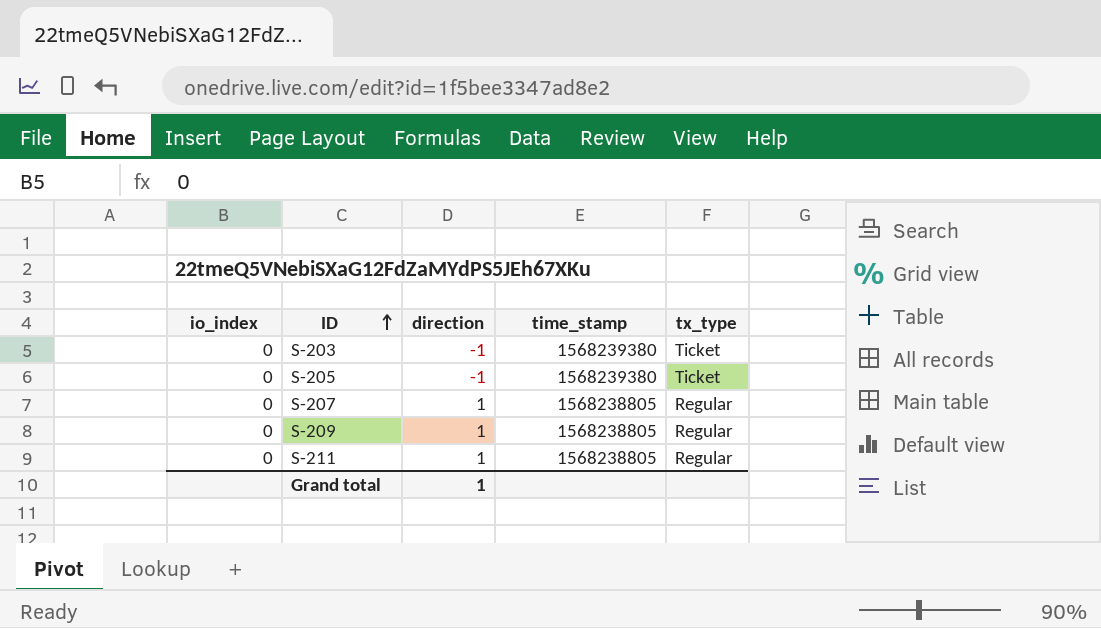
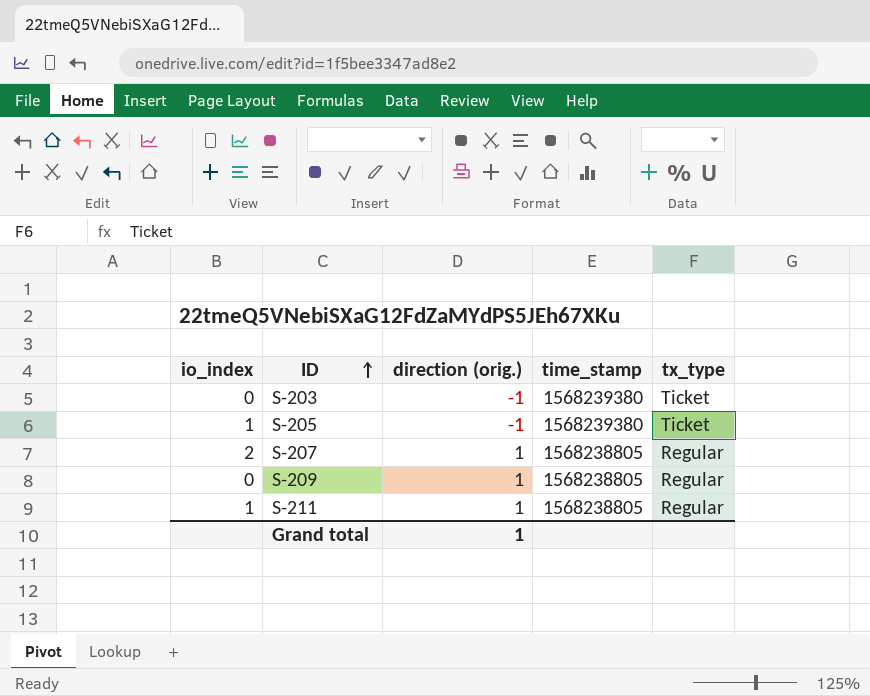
column name: direction -> direction (orig.)
S-205 | io_index: 0 -> 1
S-207 | io_index: 0 -> 2
S-211 | io_index: 0 -> 1

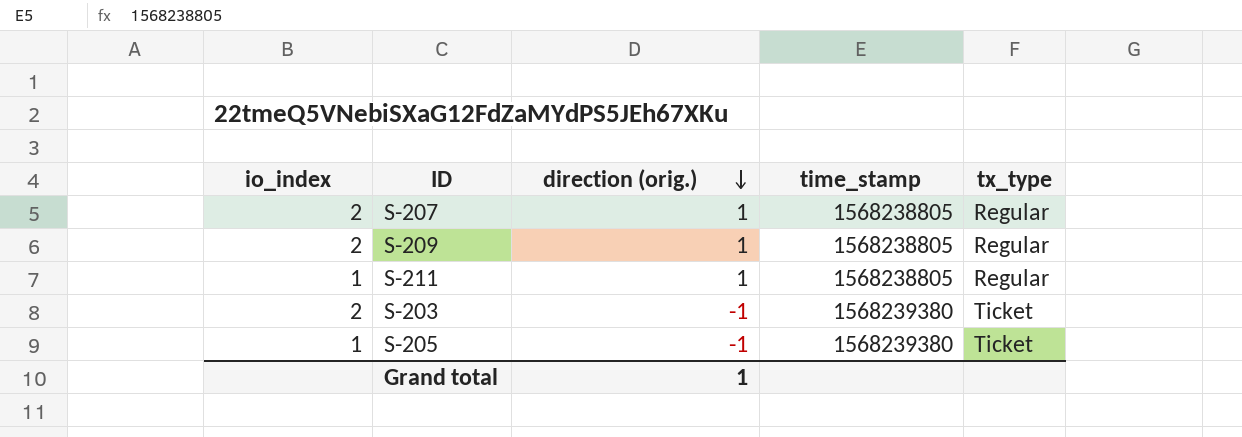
row order: ID ascending -> direction (orig.) descending
S-209 | io_index: 0 -> 2
S-203 | io_index: 0 -> 2

